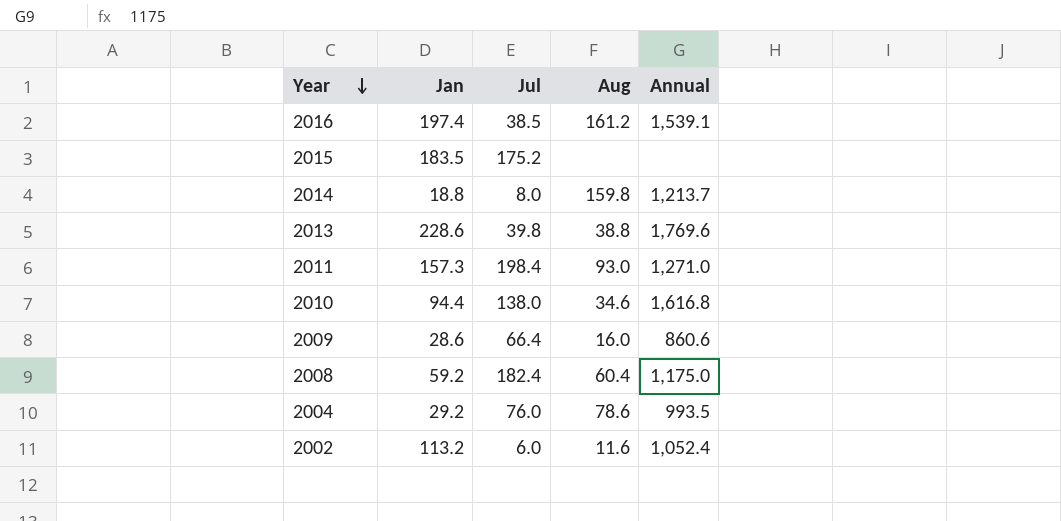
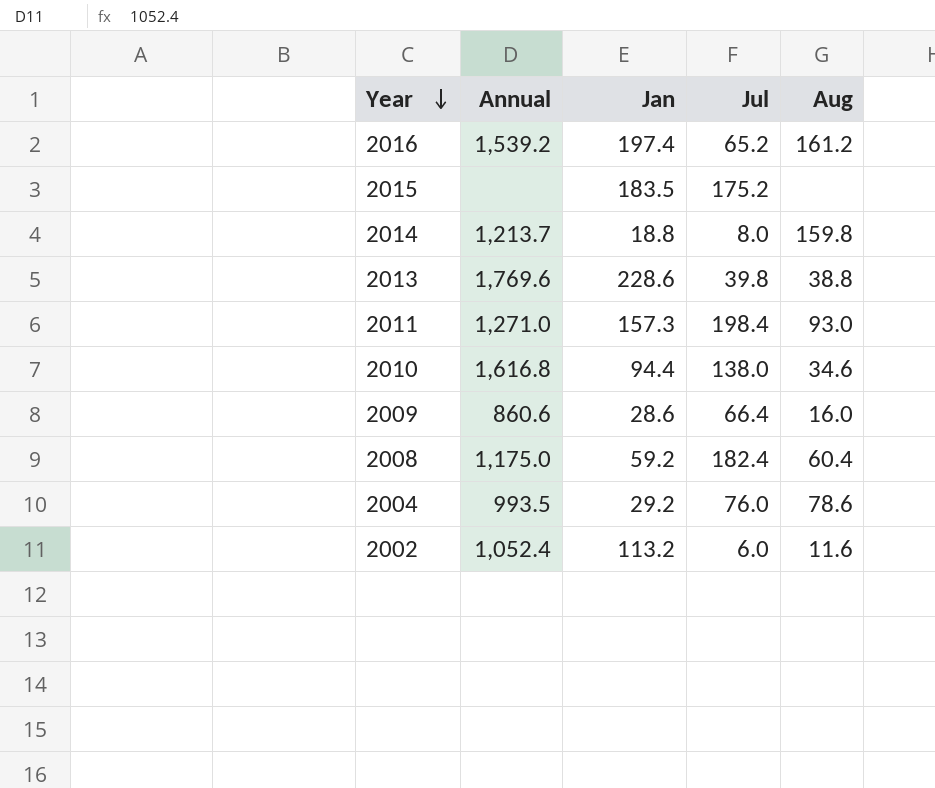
column Annual | position: 5 -> 2
2016 | Annual: 1,539.1 -> 1,539.2
2016 | Jul: 38.5 -> 65.2

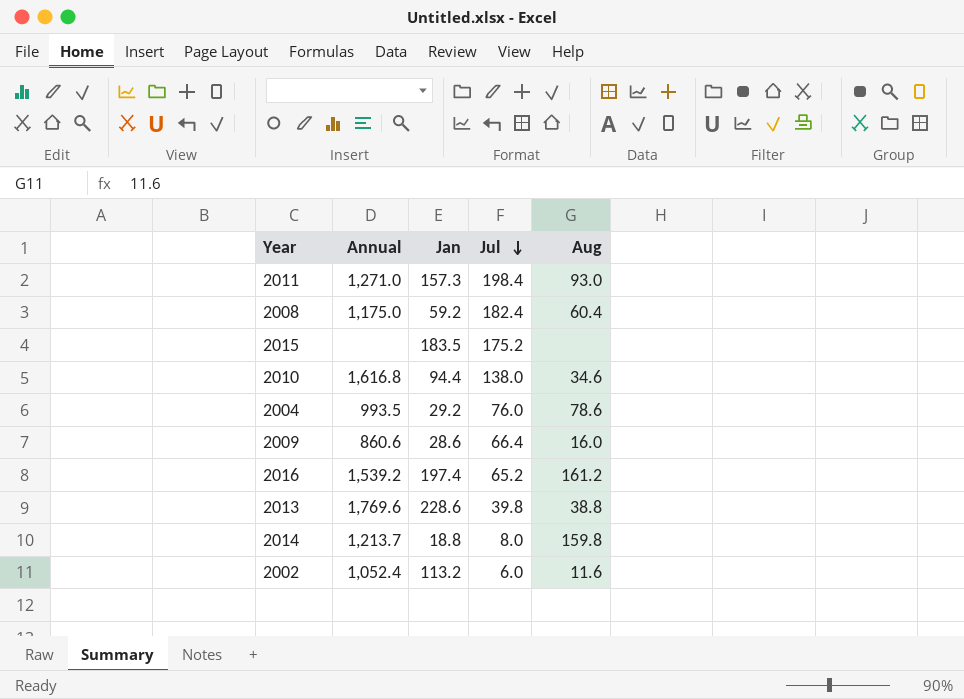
row order: Year descending -> Jul descending

